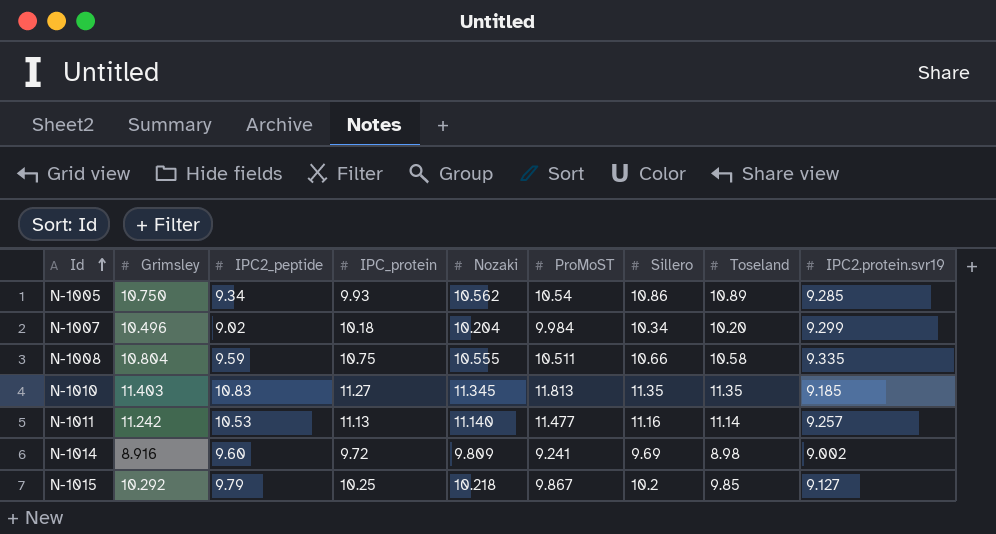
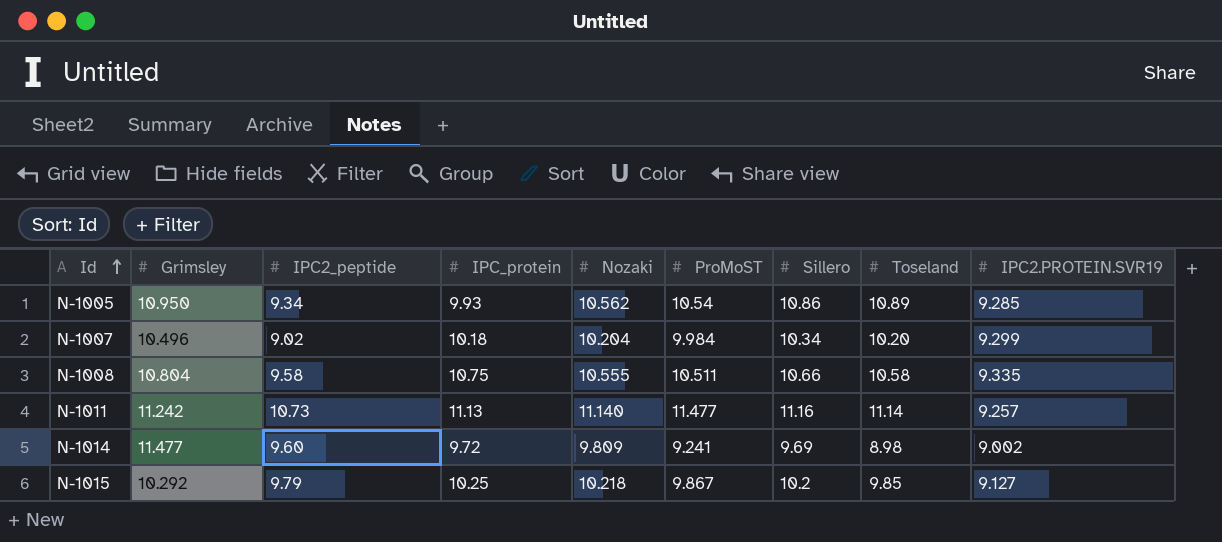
column name: IPC2.protein.svr19 -> IPC2.PROTEIN.SVR19
row N-1010: 11.403 | 10.83 | 11.27 | 11.345 | 11.813 | 11.35 | 11.35 | 9.185 -> none
N-1005 | Grimsley: 10.750 -> 10.950
N-1008 | IPC2_peptide: 9.59 -> 9.58
N-1011 | IPC2_peptide: 10.53 -> 10.73
N-1014 | Grimsley: 8.916 -> 11.477

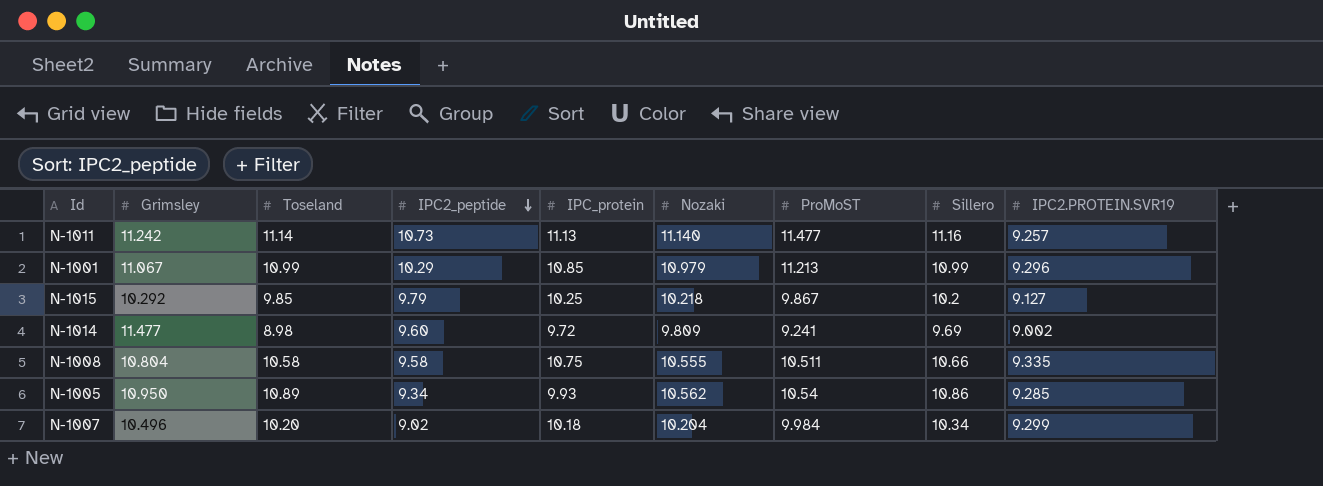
row order: Id ascending -> IPC2_peptide descending
column Toseland | position: 8 -> 3
row N-1001: none -> 11.067 | 10.99 | 10.29 | 10.85 | 10.979 | 11.213 | 10.99 | 9.296

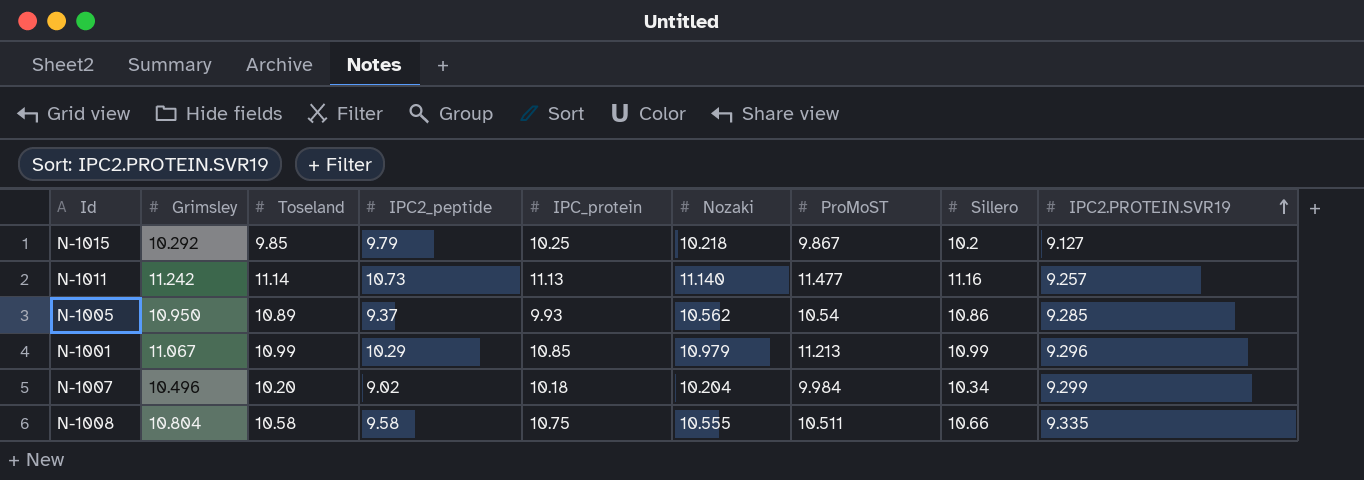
row order: IPC2_peptide descending -> IPC2.PROTEIN.SVR19 ascending
row N-1014: 11.477 | 8.98 | 9.60 | 9.72 | 9.809 | 9.241 | 9.69 | 9.002 -> none
N-1005 | IPC2_peptide: 9.34 -> 9.37

